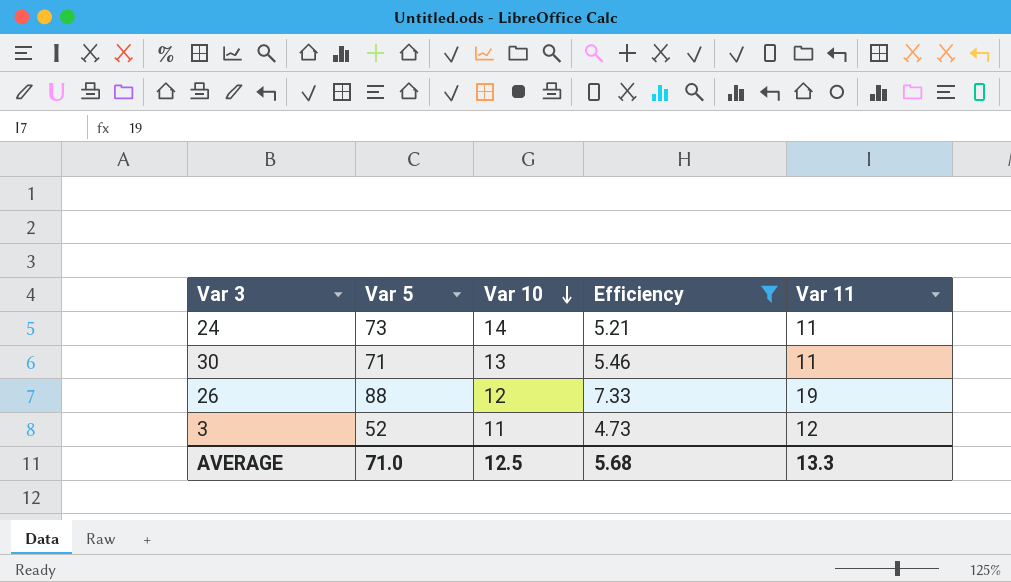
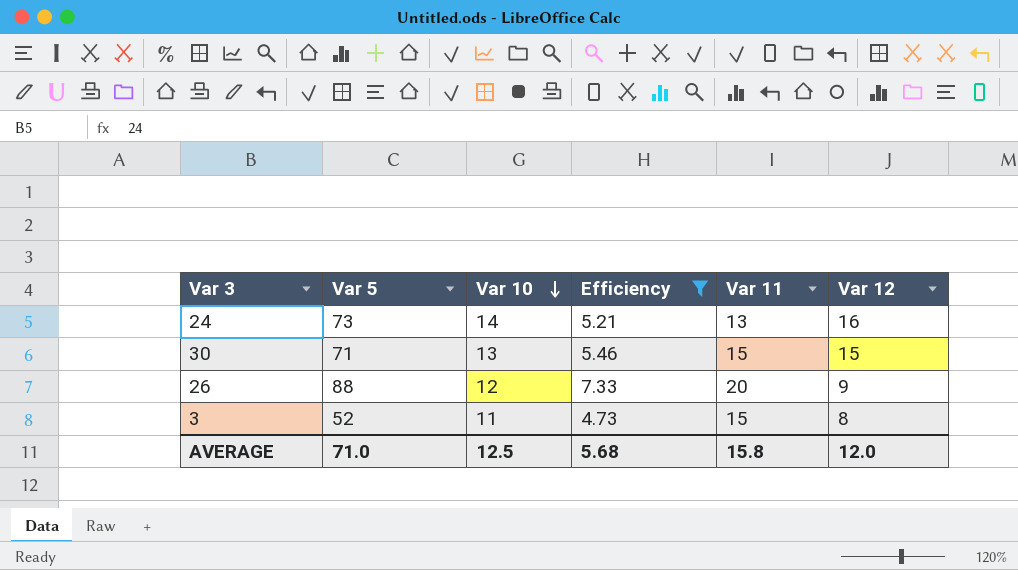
column Var 12 | position: none -> 6
24 | Var 11: 11 -> 13
30 | Var 11: 11 -> 15
26 | Var 11: 19 -> 20
3 | Var 11: 12 -> 15
AVERAGE | Var 11: 13.3 -> 15.8

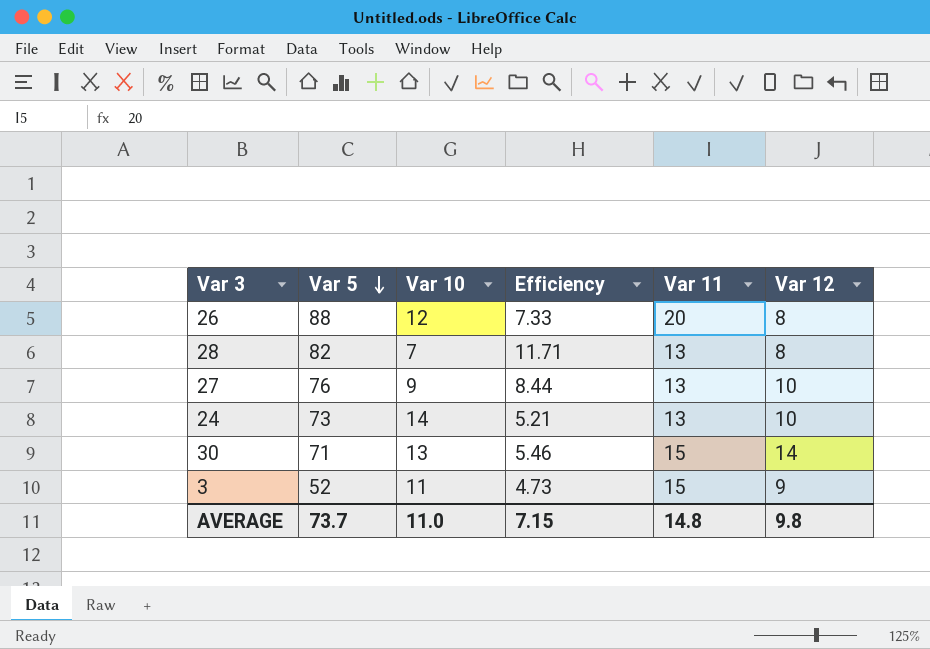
filter: Efficiency <= 7.33 -> none
row order: Var 10 descending -> Var 5 descending
26 | Var 12: 9 -> 8
24 | Var 12: 16 -> 10
30 | Var 12: 15 -> 14
3 | Var 12: 8 -> 9
AVERAGE | Var 5: 71.0 -> 73.7
AVERAGE | Var 10: 12.5 -> 11.0
AVERAGE | Efficiency: 5.68 -> 7.15
AVERAGE | Var 11: 15.8 -> 14.8
AVERAGE | Var 12: 12.0 -> 9.8

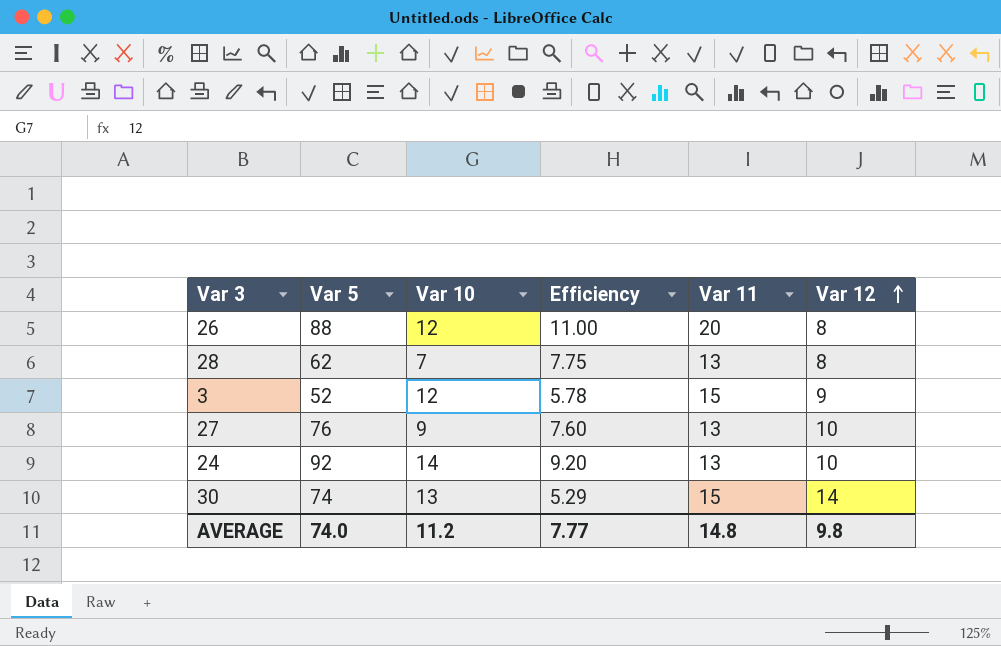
row order: Var 5 descending -> Var 12 ascending
column Efficiency | formula: [Var 5] / [Var 10] -> [Var 5] / [Var 12]
28 | Var 5: 82 -> 62
3 | Var 10: 11 -> 12
24 | Var 5: 73 -> 92
30 | Var 5: 71 -> 74
AVERAGE | Var 5: 73.7 -> 74.0
AVERAGE | Var 10: 11.0 -> 11.2
AVERAGE | Efficiency: 7.15 -> 7.77

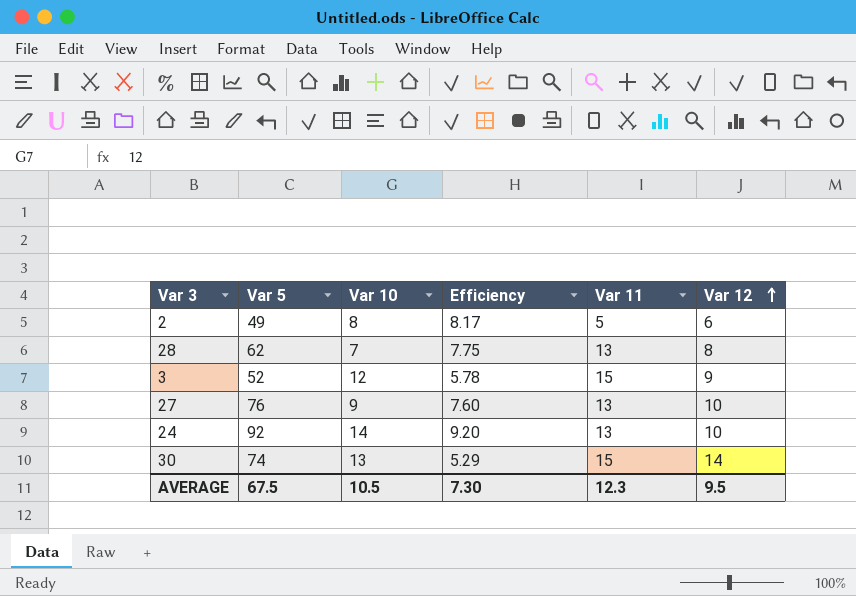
row 26: 88 | 12 | 11.00 | 20 | 8 -> none
row 2: none -> 49 | 8 | 8.17 | 5 | 6
AVERAGE | Var 5: 74.0 -> 67.5
AVERAGE | Var 10: 11.2 -> 10.5
AVERAGE | Efficiency: 7.77 -> 7.30
AVERAGE | Var 11: 14.8 -> 12.3
AVERAGE | Var 12: 9.8 -> 9.5

